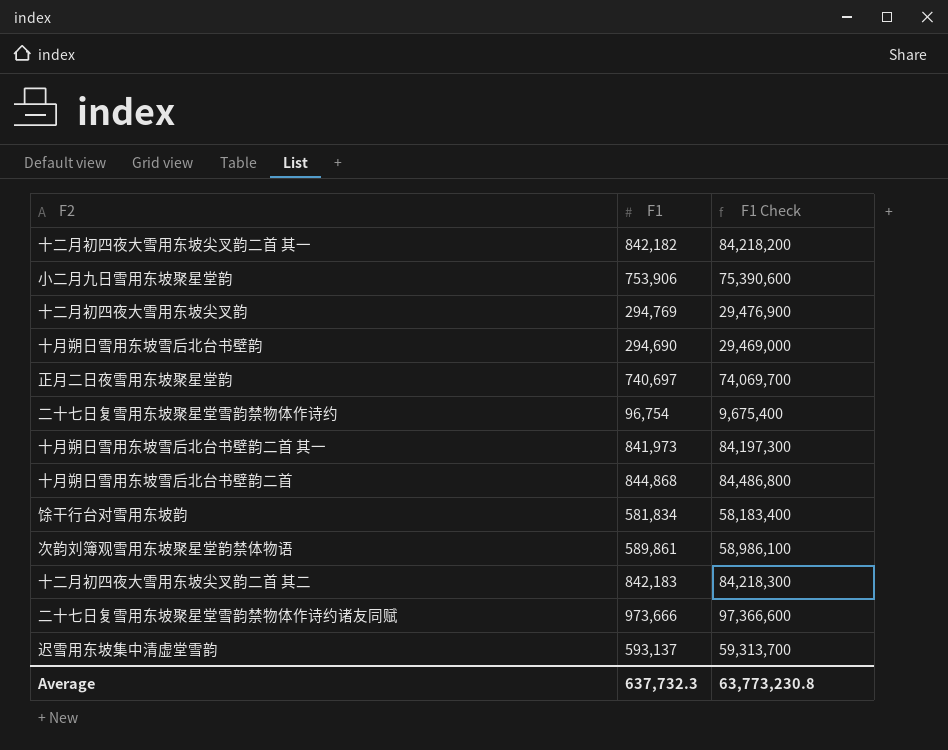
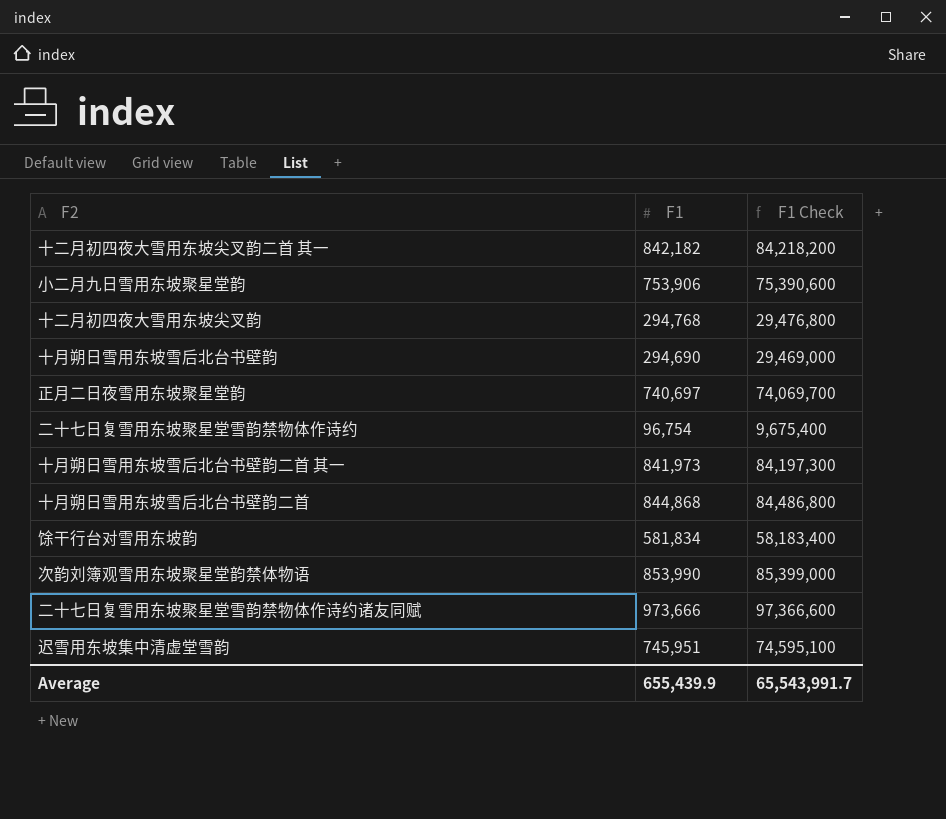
row 十二月初四夜大雪用东坡尖叉韵二首 其二: 842,183 | 84,218,300 -> none
十二月初四夜大雪用东坡尖叉韵 | F1: 294,769 -> 294,768
十二月初四夜大雪用东坡尖叉韵 | F1 Check: 29,476,900 -> 29,476,800
次韵刘簿观雪用东坡聚星堂韵禁体物语 | F1: 589,861 -> 853,990
次韵刘簿观雪用东坡聚星堂韵禁体物语 | F1 Check: 58,986,100 -> 85,399,000
迟雪用东坡集中清虚堂雪韵 | F1: 593,137 -> 745,951
迟雪用东坡集中清虚堂雪韵 | F1 Check: 59,313,700 -> 74,595,100
Average | F1: 637,732.3 -> 655,439.9
Average | F1 Check: 63,773,230.8 -> 65,543,991.7

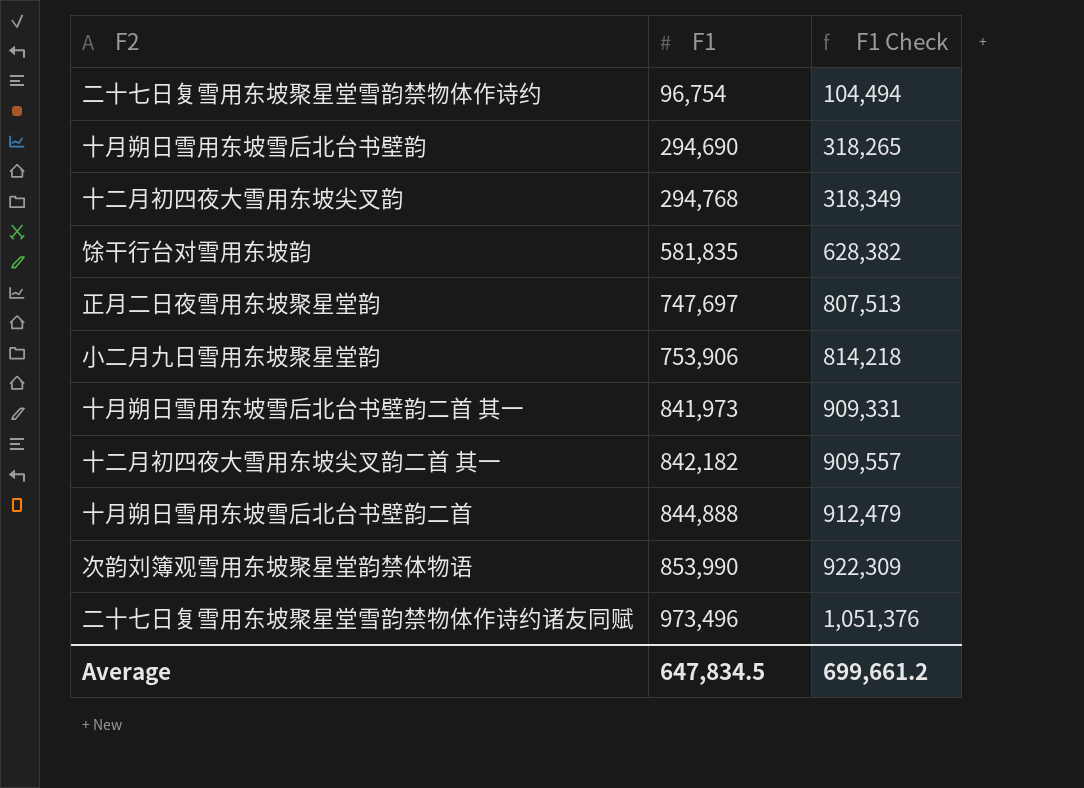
row order: none -> F1 ascending
column F1 Check | formula: [F1] * 100 -> [F1] * 1.08
row 迟雪用东坡集中清虚堂雪韵: 745,951 | 74,595,100 -> none
馀干行台对雪用东坡韵 | F1: 581,834 -> 581,835
正月二日夜雪用东坡聚星堂韵 | F1: 740,697 -> 747,697
十月朔日雪用东坡雪后北台书壁韵二首 | F1: 844,868 -> 844,888
二十七日复雪用东坡聚星堂雪韵禁物体作诗约诸友同赋 | F1: 973,666 -> 973,496
Average | F1: 655,439.9 -> 647,834.5
Average | F1 Check: 65,543,991.7 -> 699,661.2

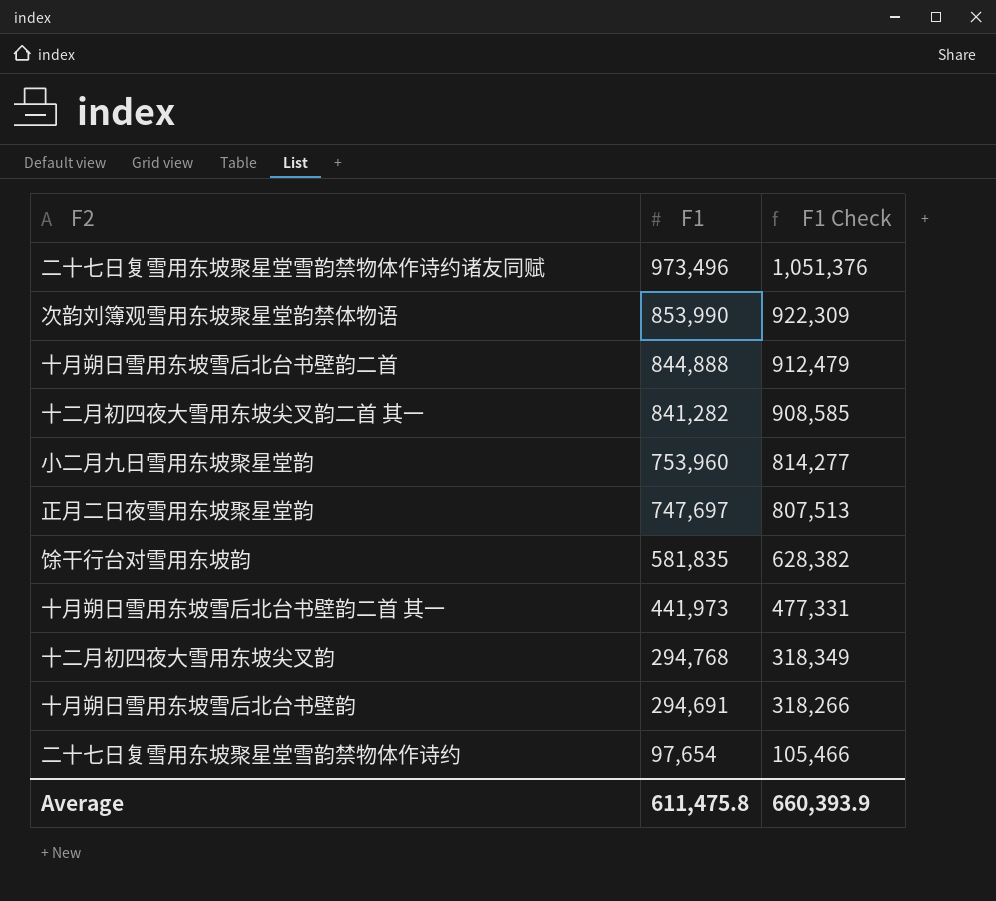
row order: F1 ascending -> F1 descending
十二月初四夜大雪用东坡尖叉韵二首 其一 | F1: 842,182 -> 841,282
十二月初四夜大雪用东坡尖叉韵二首 其一 | F1 Check: 909,557 -> 908,585
小二月九日雪用东坡聚星堂韵 | F1: 753,906 -> 753,960
小二月九日雪用东坡聚星堂韵 | F1 Check: 814,218 -> 814,277
十月朔日雪用东坡雪后北台书壁韵二首 其一 | F1: 841,973 -> 441,973
十月朔日雪用东坡雪后北台书壁韵二首 其一 | F1 Check: 909,331 -> 477,331
十月朔日雪用东坡雪后北台书壁韵 | F1: 294,690 -> 294,691
十月朔日雪用东坡雪后北台书壁韵 | F1 Check: 318,265 -> 318,266
二十七日复雪用东坡聚星堂雪韵禁物体作诗约 | F1: 96,754 -> 97,654
二十七日复雪用东坡聚星堂雪韵禁物体作诗约 | F1 Check: 104,494 -> 105,466
Average | F1: 647,834.5 -> 611,475.8
Average | F1 Check: 699,661.2 -> 660,393.9

